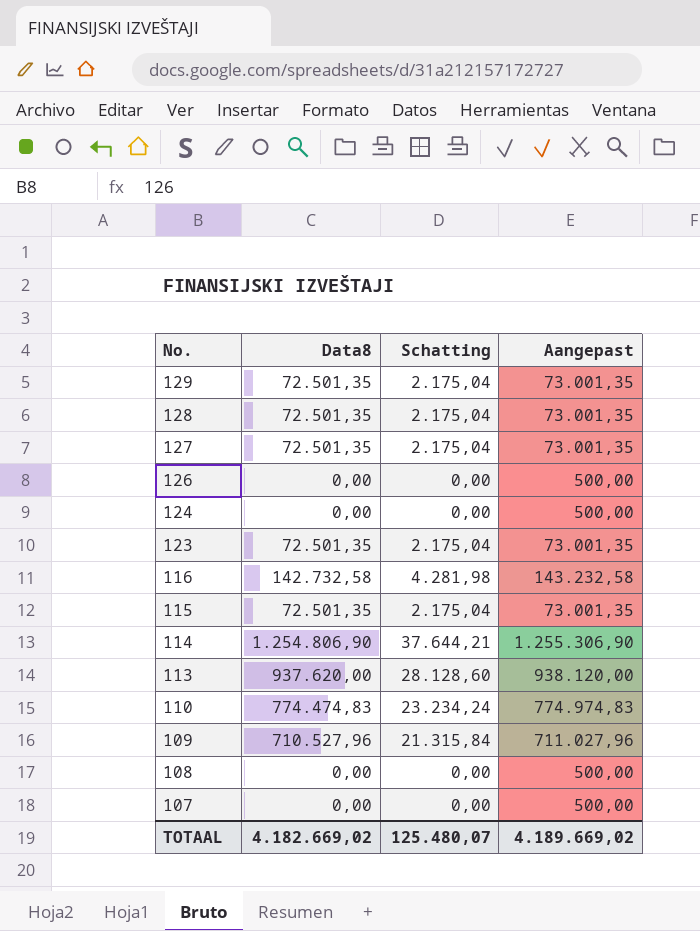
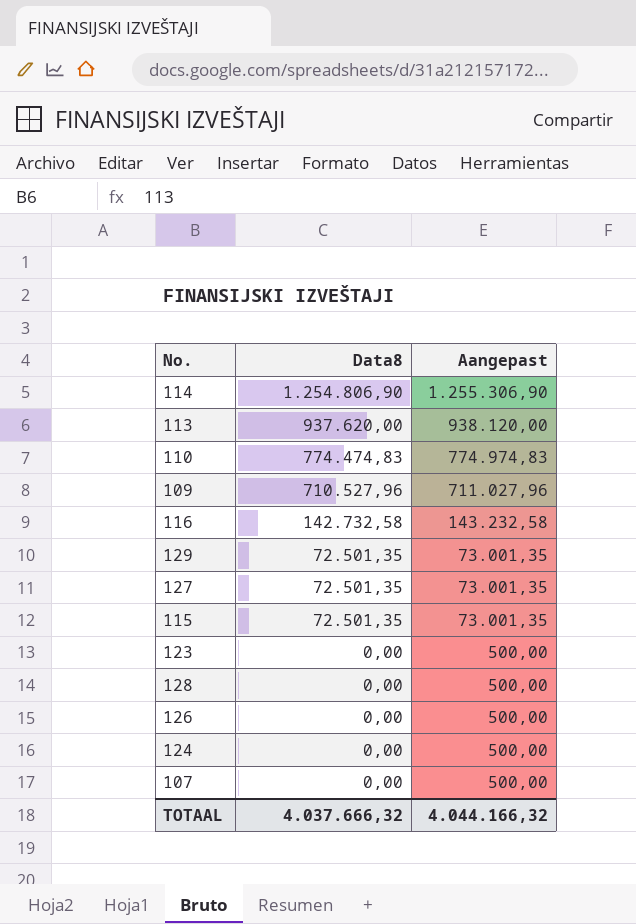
row order: No. descending -> Data8 descending
column Schatting | formula: [Data8] * 0,03 -> none
row 108: 0,00 | 0,00 | 500,00 -> none
123 | Data8: 72.501,35 -> 0,00
123 | Aangepast: 73.001,35 -> 500,00
128 | Data8: 72.501,35 -> 0,00
128 | Aangepast: 73.001,35 -> 500,00
TOTAAL | Data8: 4.182.669,02 -> 4.037.666,32
TOTAAL | Aangepast: 4.189.669,02 -> 4.044.166,32

